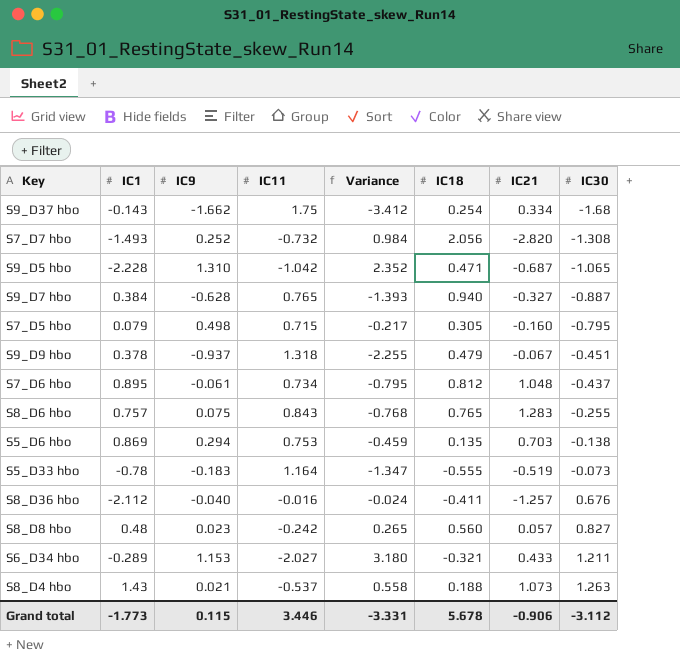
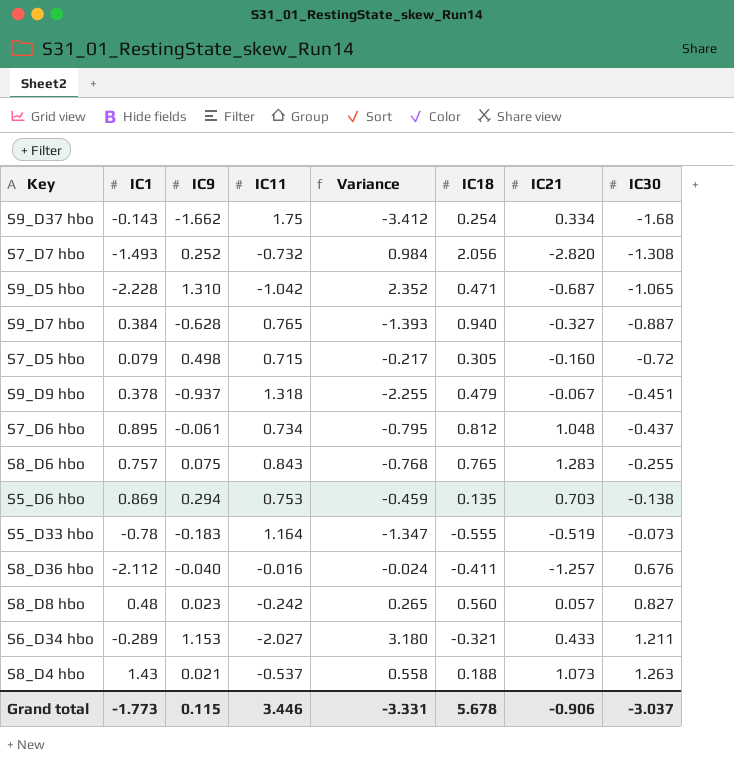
S7_D5 hbo | IC30: -0.795 -> -0.72
Grand total | IC30: -3.112 -> -3.037

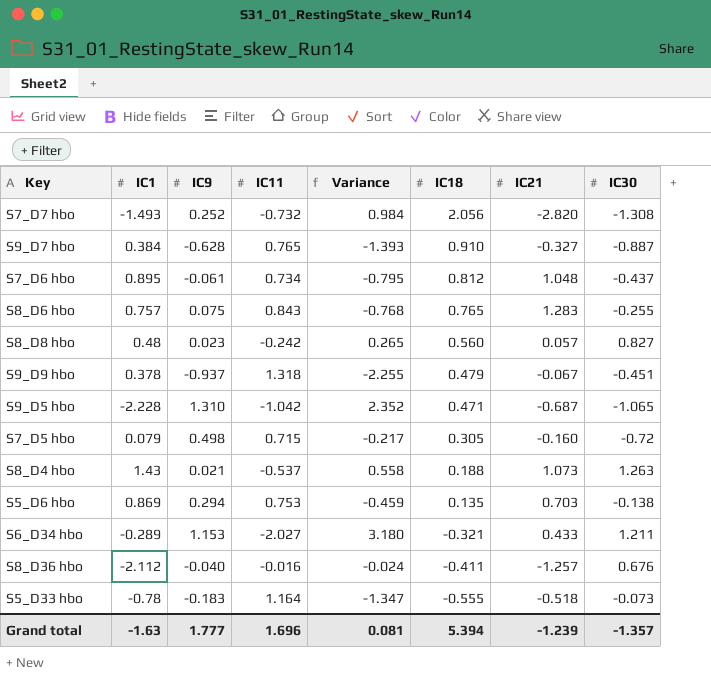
row order: IC30 ascending -> IC18 descending
row S9_D37 hbo: -0.143 | -1.662 | 1.75 | -3.412 | 0.254 | 0.334 | -1.68 -> none
S9_D7 hbo | IC18: 0.940 -> 0.910
S5_D33 hbo | IC21: -0.519 -> -0.518
Grand total | IC1: -1.773 -> -1.63
Grand total | IC9: 0.115 -> 1.777
Grand total | IC11: 3.446 -> 1.696
Grand total | Variance: -3.331 -> 0.081
Grand total | IC18: 5.678 -> 5.394
Grand total | IC21: -0.906 -> -1.239
Grand total | IC30: -3.037 -> -1.357

